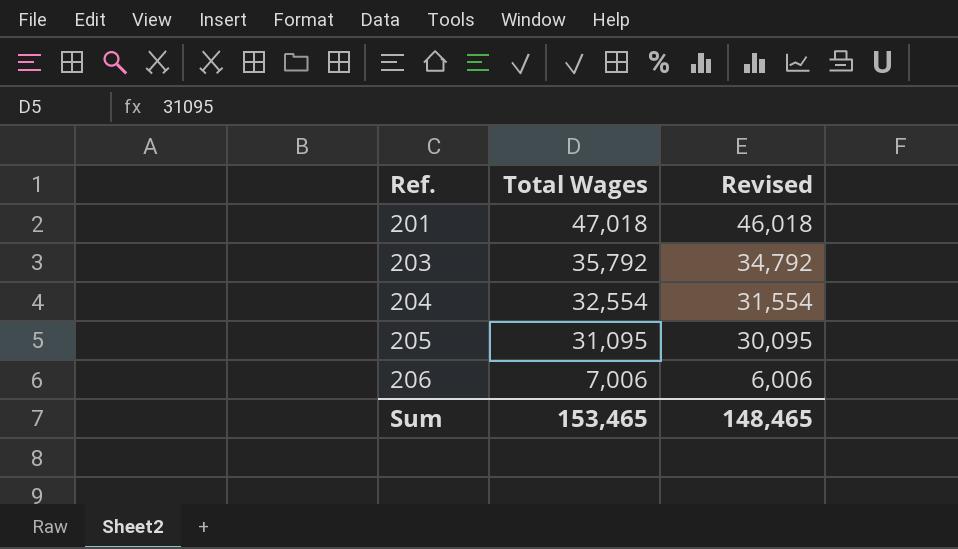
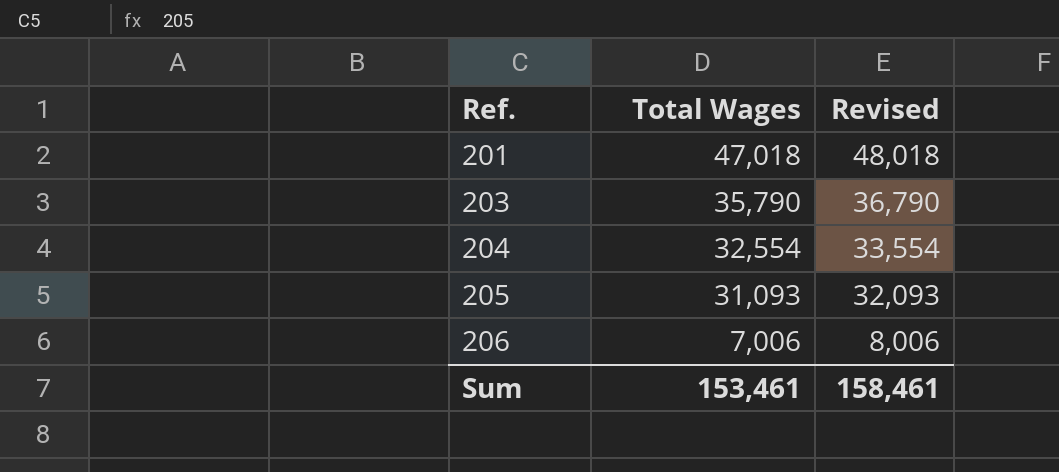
column Revised | formula: [Total Wages] - 1000 -> [Total Wages] + 1000
203 | Total Wages: 35,792 -> 35,790
205 | Total Wages: 31,095 -> 31,093
Sum | Total Wages: 153,465 -> 153,461
Sum | Revised: 148,465 -> 158,461

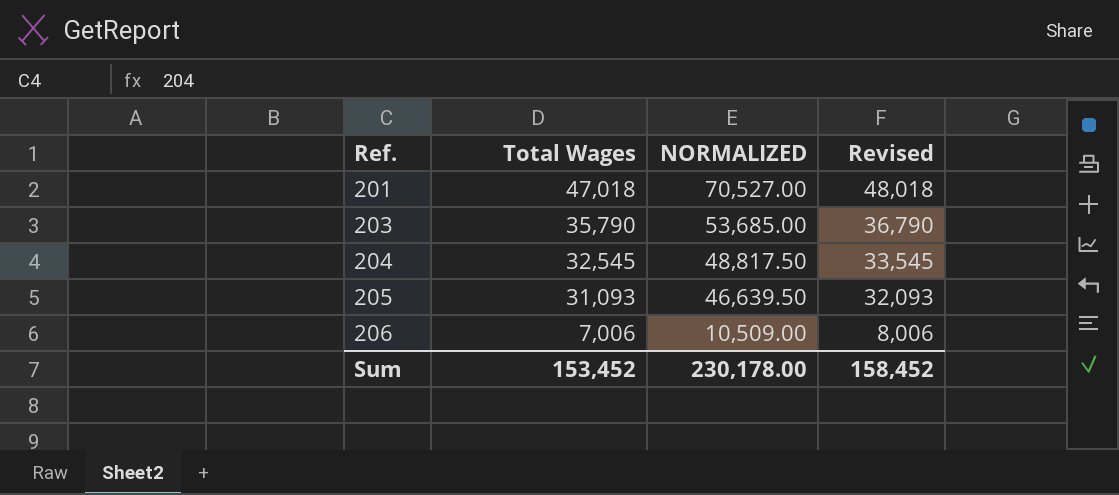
column NORMALIZED | formula: none -> [Total Wages] * 1.5
204 | Total Wages: 32,554 -> 32,545
204 | Revised: 33,554 -> 33,545
Sum | Total Wages: 153,461 -> 153,452
Sum | Revised: 158,461 -> 158,452

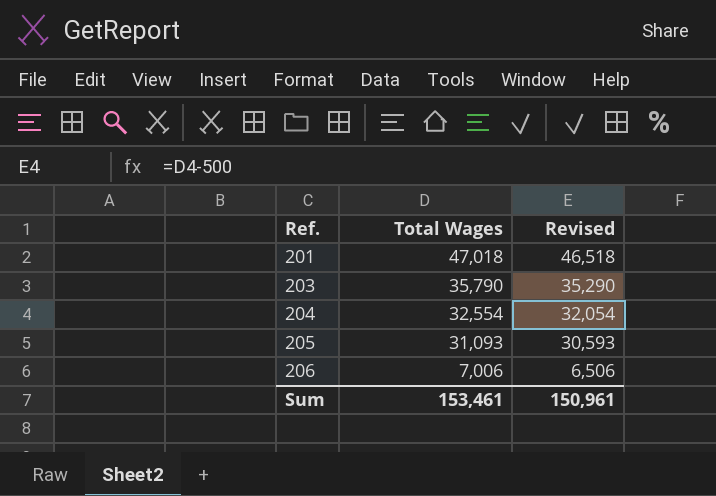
column NORMALIZED | formula: [Total Wages] * 1.5 -> none
column Revised | formula: [Total Wages] + 1000 -> [Total Wages] - 500
204 | Total Wages: 32,545 -> 32,554
Sum | Total Wages: 153,452 -> 153,461
Sum | Revised: 158,452 -> 150,961

